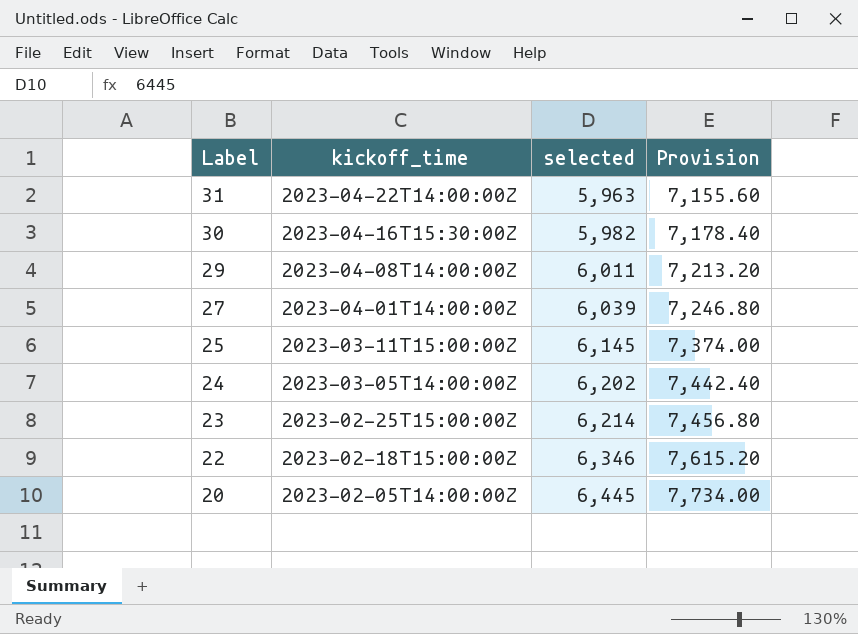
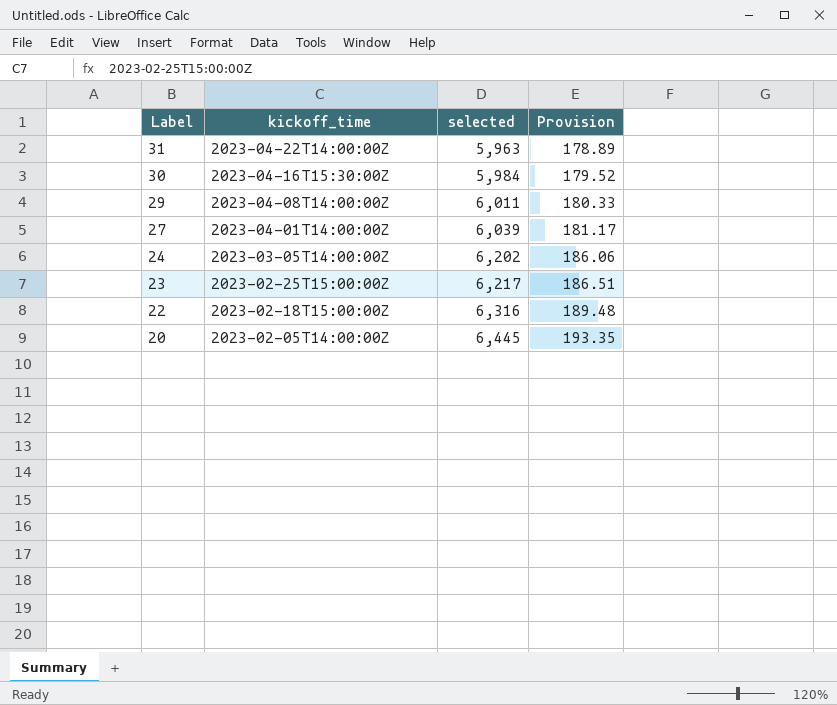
column Provision | formula: [selected] * 1.2 -> [selected] * 0.03
row 25: 2023-03-11T15:00:00Z | 6,145 | 7,374.00 -> none
30 | selected: 5,982 -> 5,984
23 | selected: 6,214 -> 6,217
22 | selected: 6,346 -> 6,316

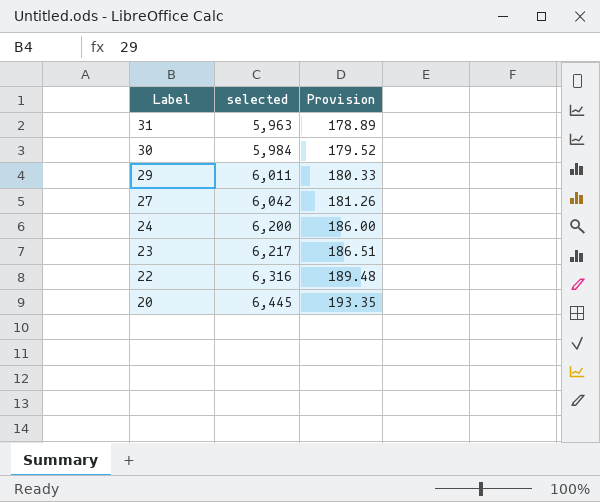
column kickoff_time | position: 2 -> none
27 | selected: 6,039 -> 6,042
27 | Provision: 181.17 -> 181.26
24 | selected: 6,202 -> 6,200
24 | Provision: 186.06 -> 186.00

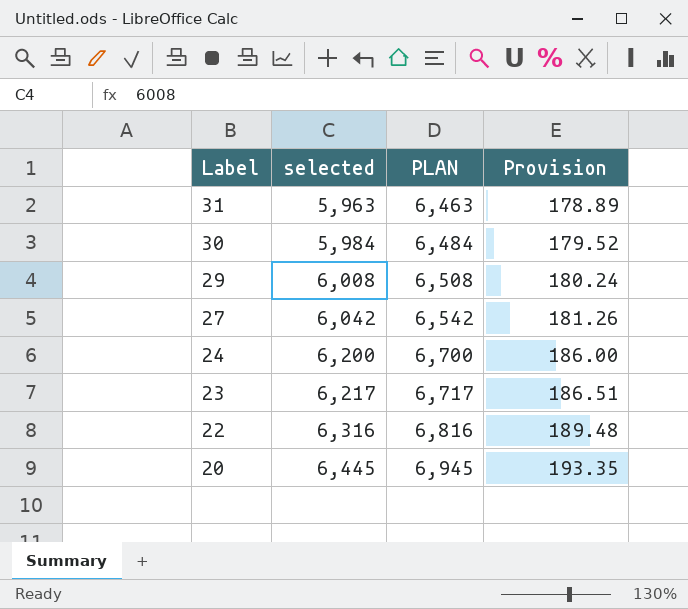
column PLAN | formula: none -> [selected] + 500
29 | selected: 6,011 -> 6,008
29 | Provision: 180.33 -> 180.24

